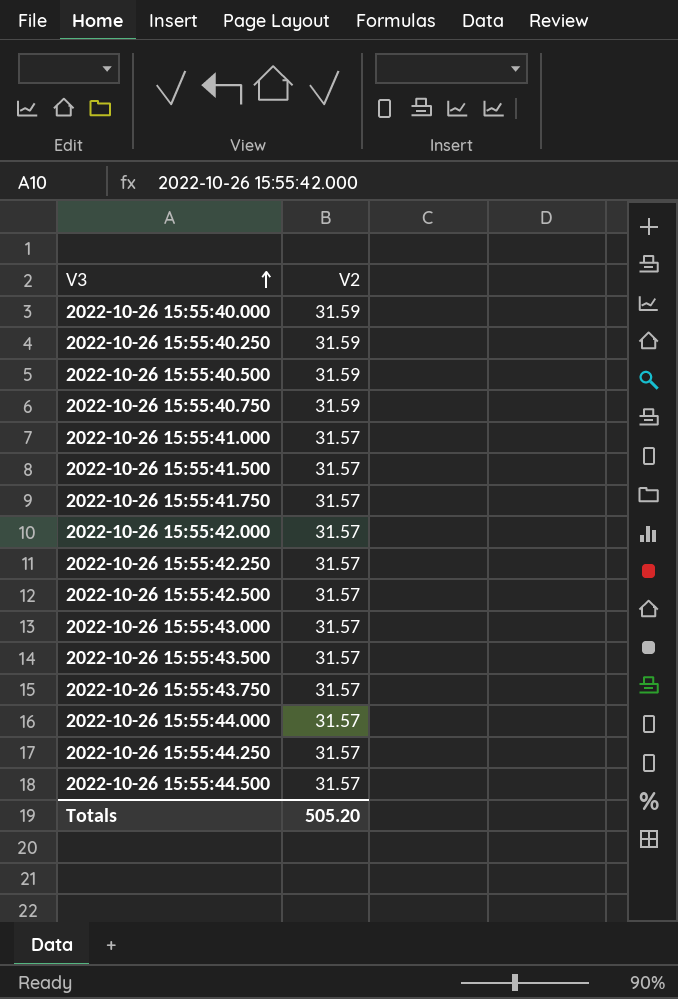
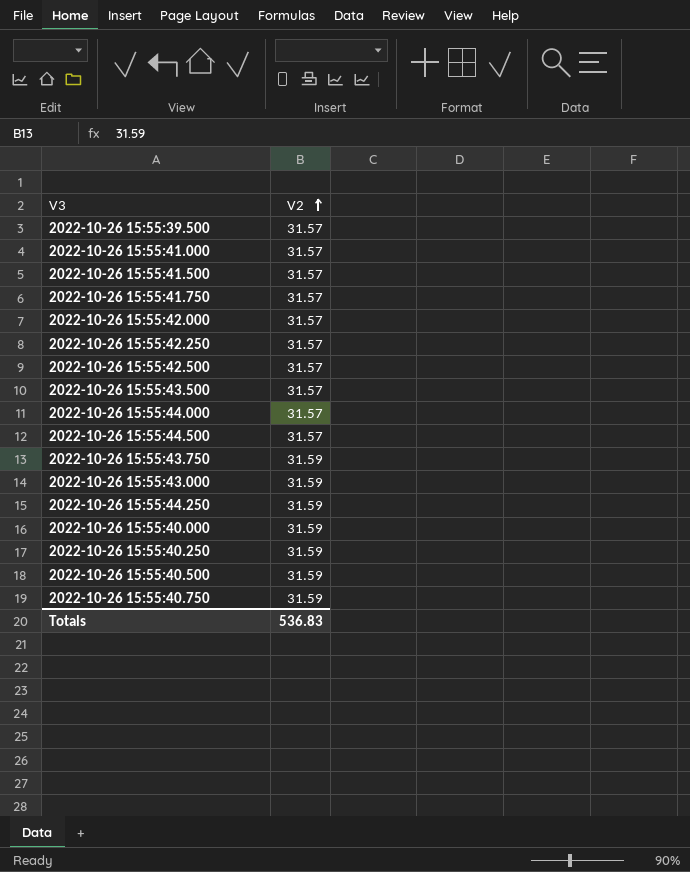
row order: V3 ascending -> V2 ascending
row 2022-10-26 15:55:39.500: none -> 31.57
2022-10-26 15:55:43.750 | V2: 31.57 -> 31.59
2022-10-26 15:55:43.000 | V2: 31.57 -> 31.59
2022-10-26 15:55:44.250 | V2: 31.57 -> 31.59
Totals | V2: 505.20 -> 536.83

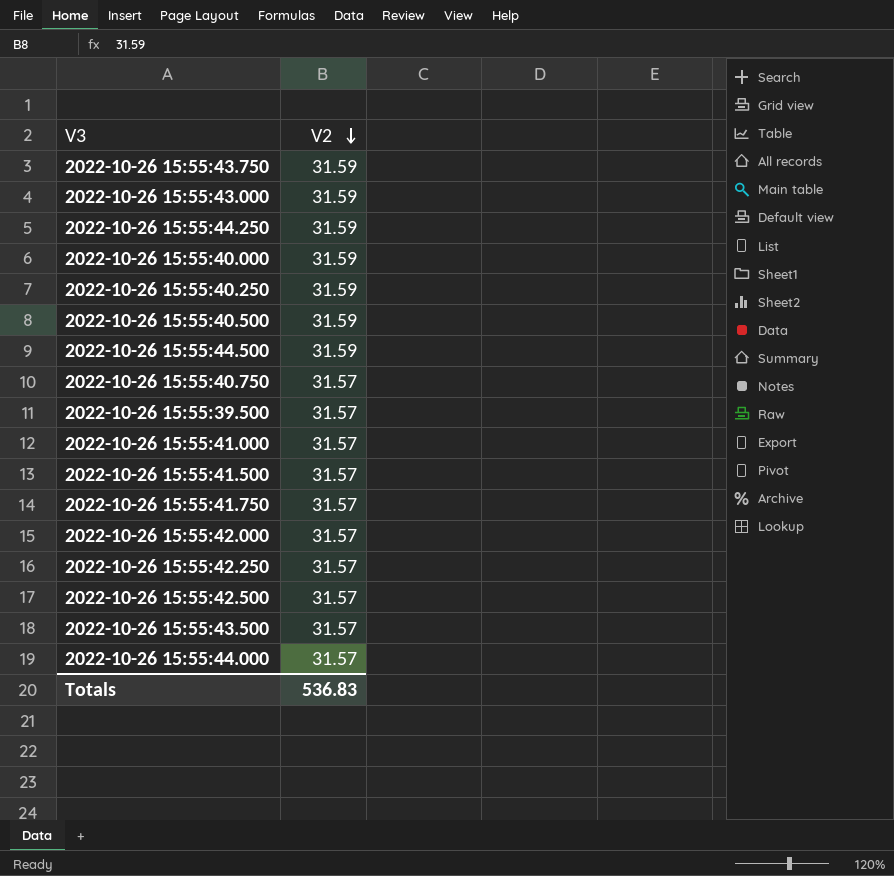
row order: V2 ascending -> V2 descending
2022-10-26 15:55:44.500 | V2: 31.57 -> 31.59
2022-10-26 15:55:40.750 | V2: 31.59 -> 31.57

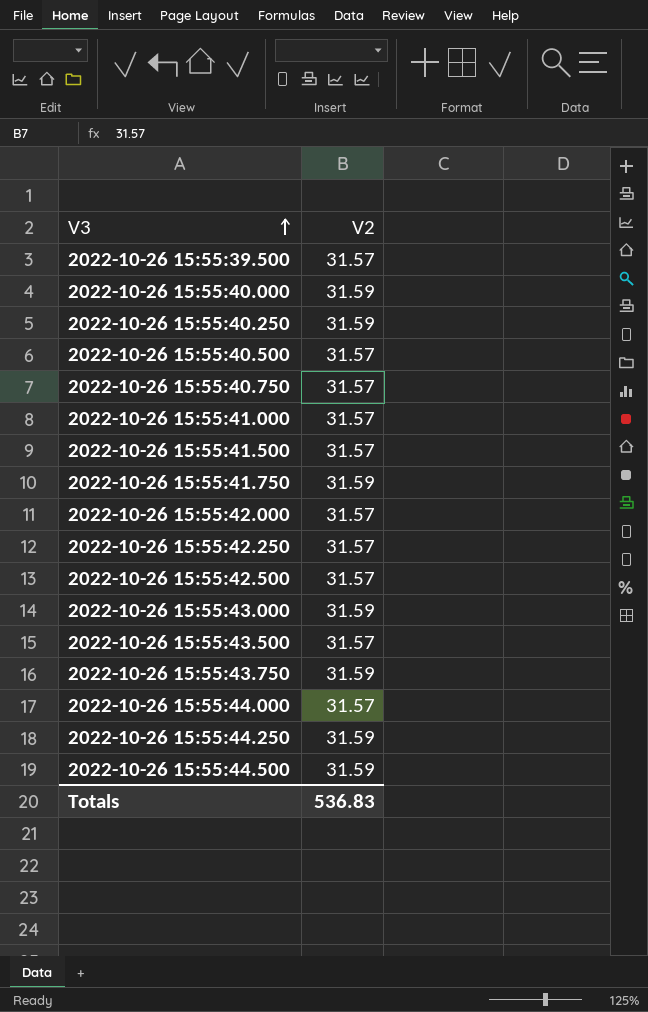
row order: V2 descending -> V3 ascending
2022-10-26 15:55:40.500 | V2: 31.59 -> 31.57
2022-10-26 15:55:41.750 | V2: 31.57 -> 31.59

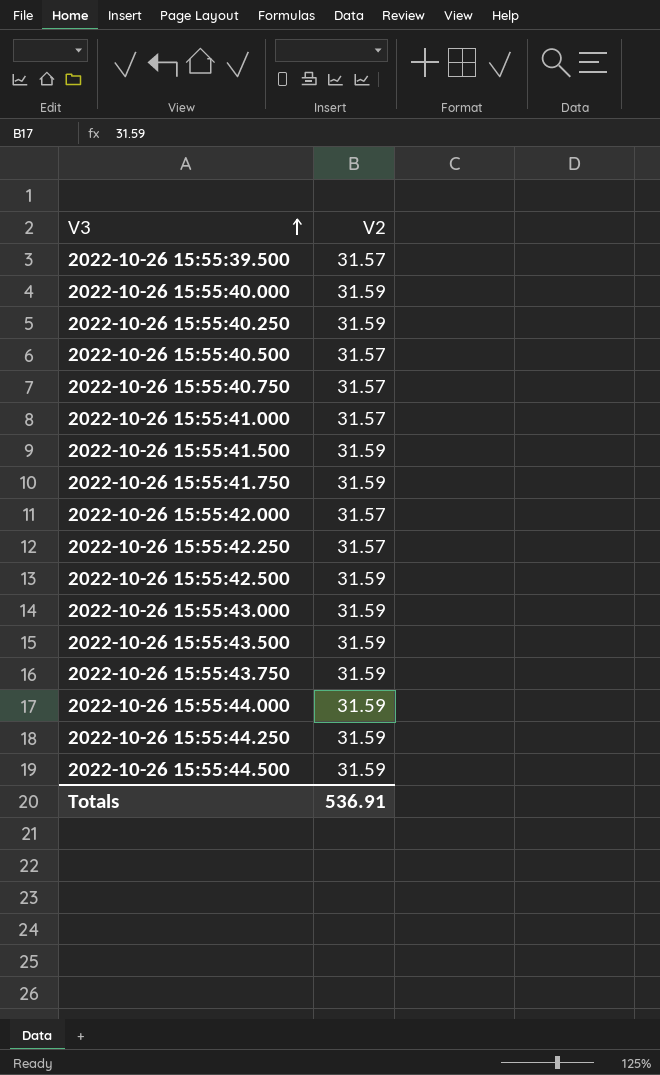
2022-10-26 15:55:41.500 | V2: 31.57 -> 31.59
2022-10-26 15:55:42.500 | V2: 31.57 -> 31.59
2022-10-26 15:55:43.500 | V2: 31.57 -> 31.59
2022-10-26 15:55:44.000 | V2: 31.57 -> 31.59
Totals | V2: 536.83 -> 536.91

